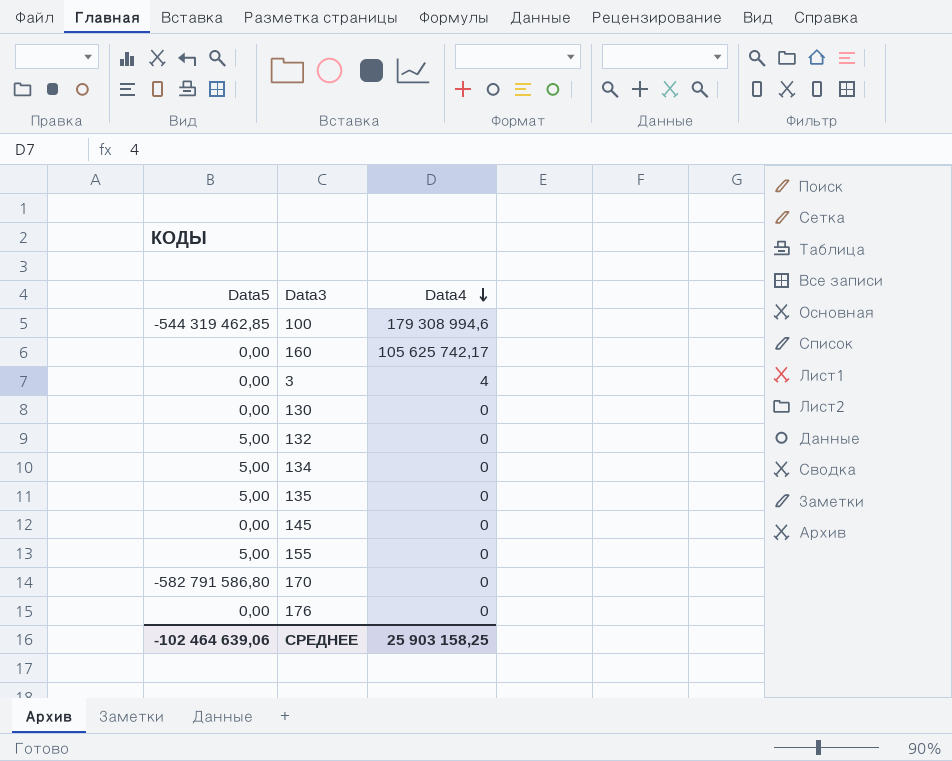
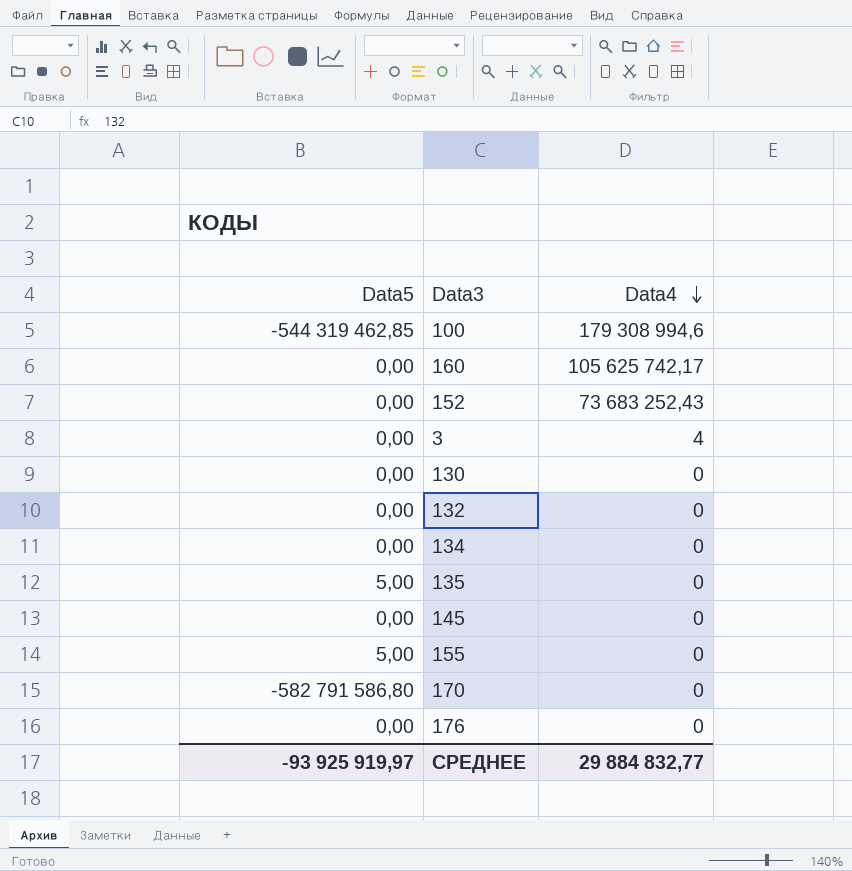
row 152: none -> 0,00 | 73 683 252,43
132 | Data5: 5,00 -> 0,00
134 | Data5: 5,00 -> 0,00
СРЕДНЕЕ | Data5: -102 464 639,06 -> -93 925 919,97
СРЕДНЕЕ | Data4: 25 903 158,25 -> 29 884 832,77

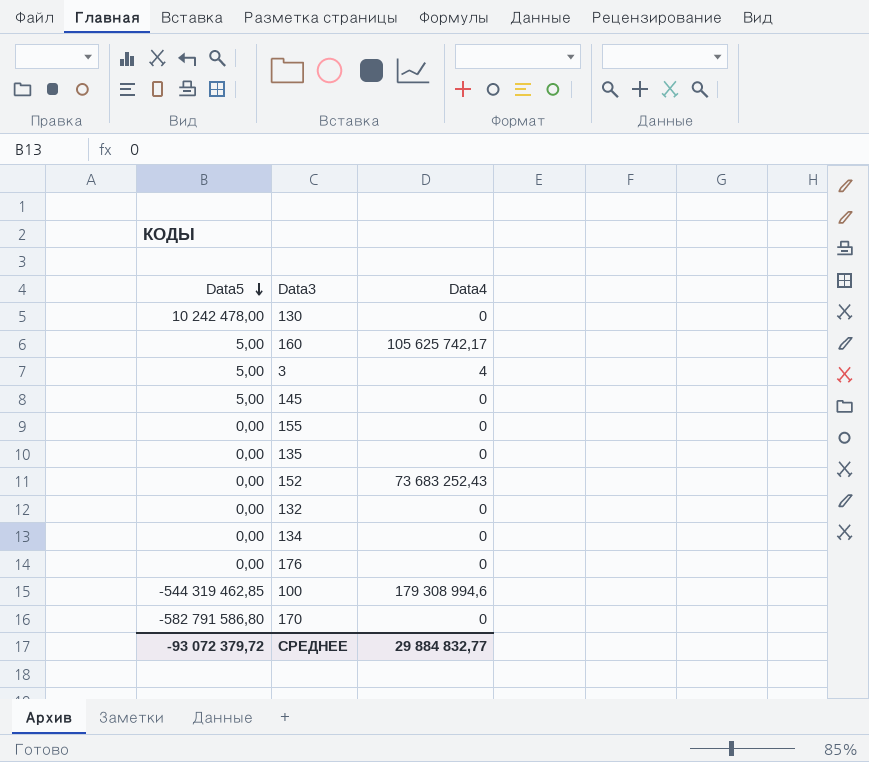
row order: Data4 descending -> Data5 descending
130 | Data5: 0,00 -> 10 242 478,00
160 | Data5: 0,00 -> 5,00
3 | Data5: 0,00 -> 5,00
145 | Data5: 0,00 -> 5,00
155 | Data5: 5,00 -> 0,00
135 | Data5: 5,00 -> 0,00
СРЕДНЕЕ | Data5: -93 925 919,97 -> -93 072 379,72

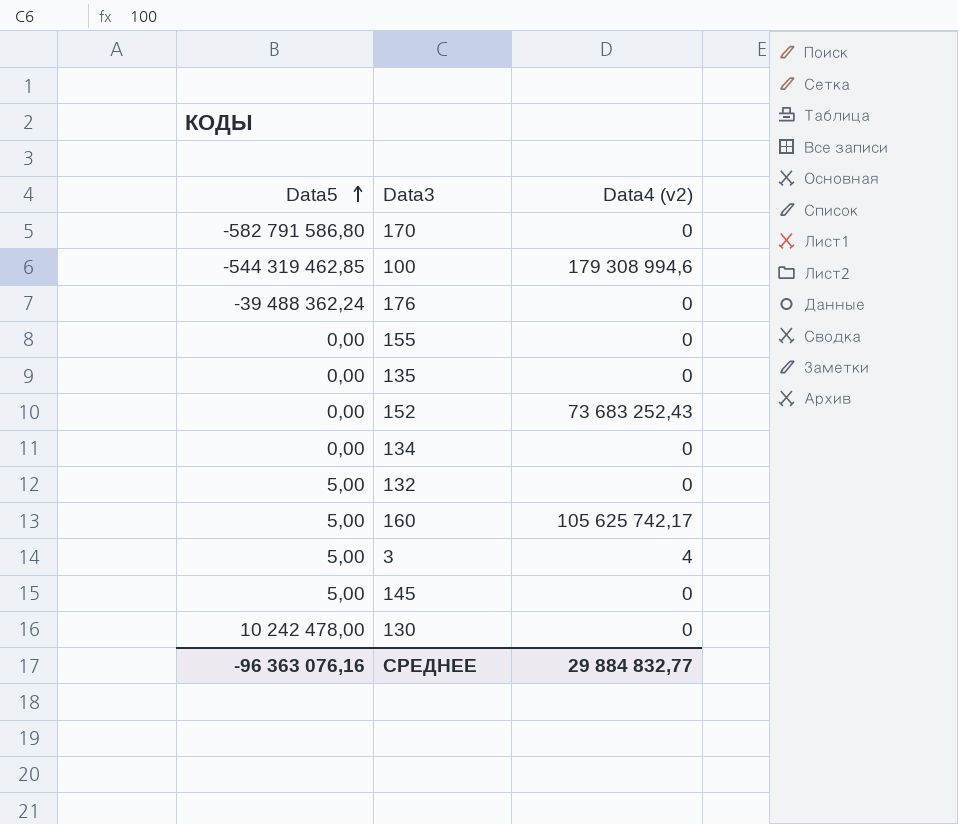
row order: Data5 descending -> Data5 ascending
column name: Data4 -> Data4 (v2)
176 | Data5: 0,00 -> -39 488 362,24
132 | Data5: 0,00 -> 5,00
СРЕДНЕЕ | Data5: -93 072 379,72 -> -96 363 076,16

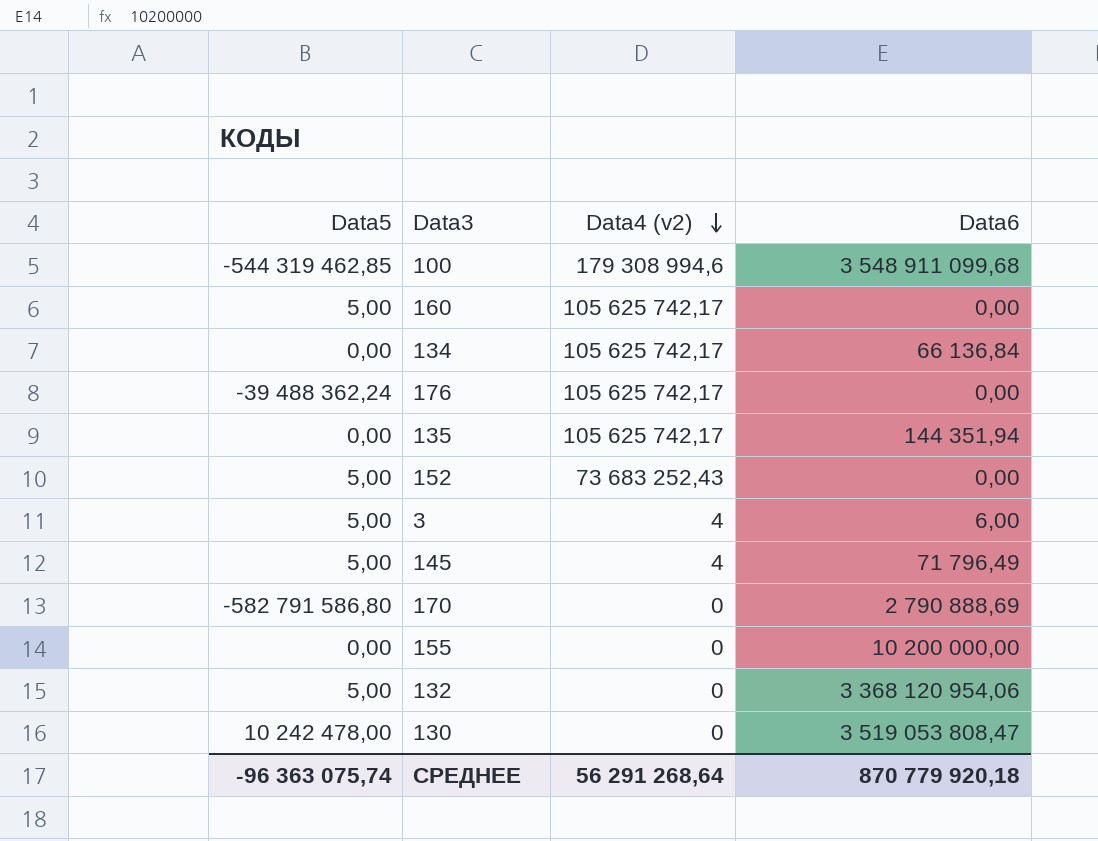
row order: Data5 ascending -> Data4 (v2) descending
column Data6 | position: none -> 4
134 | Data4 (v2): 0 -> 105 625 742,17
176 | Data4 (v2): 0 -> 105 625 742,17
135 | Data4 (v2): 0 -> 105 625 742,17
152 | Data5: 0,00 -> 5,00
145 | Data4 (v2): 0 -> 4
СРЕДНЕЕ | Data5: -96 363 076,16 -> -96 363 075,74
СРЕДНЕЕ | Data4 (v2): 29 884 832,77 -> 56 291 268,64

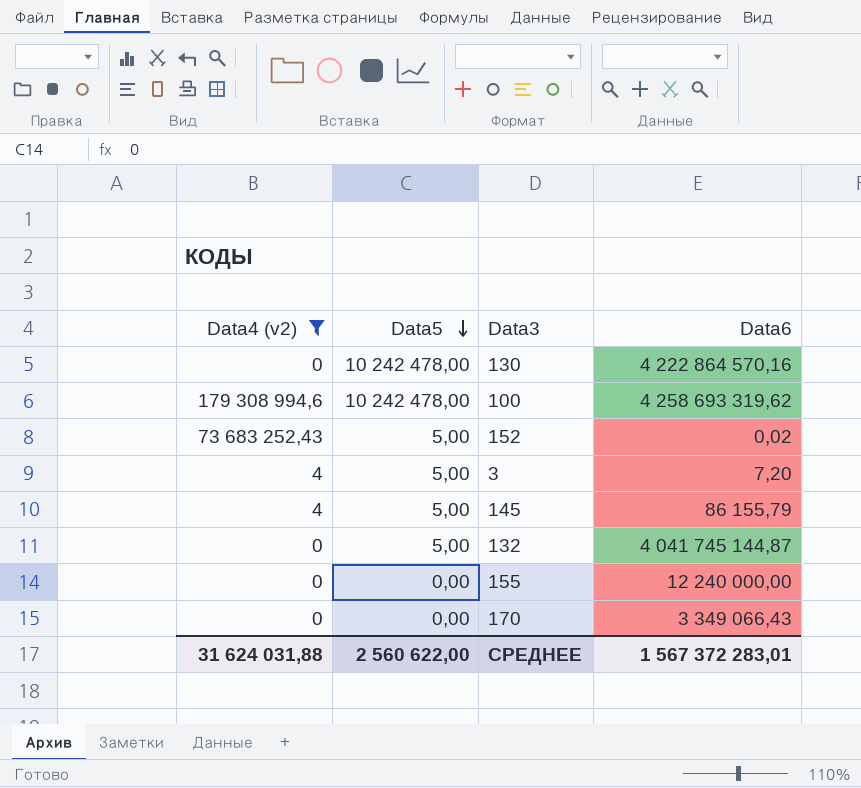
filter: none -> Data4 (v2) != 105 625 742,17
row order: Data4 (v2) descending -> Data5 descending
column Data4 (v2) | position: 3 -> 1
130 | Data6: 3 519 053 808,47 -> 4 222 864 570,16
100 | Data5: -544 319 462,85 -> 10 242 478,00
100 | Data6: 3 548 911 099,68 -> 4 258 693 319,62
152 | Data6: 0,00 -> 0,02
3 | Data6: 6,00 -> 7,20
145 | Data6: 71 796,49 -> 86 155,79
132 | Data6: 3 368 120 954,06 -> 4 041 745 144,87
155 | Data6: 10 200 000,00 -> 12 240 000,00
170 | Data5: -582 791 586,80 -> 0,00
170 | Data6: 2 790 888,69 -> 3 349 066,43
СРЕДНЕЕ | Data4 (v2): 56 291 268,64 -> 31 624 031,88
СРЕДНЕЕ | Data5: -96 363 075,74 -> 2 560 622,00
СРЕДНЕЕ | Data6: 870 779 920,18 -> 1 567 372 283,01

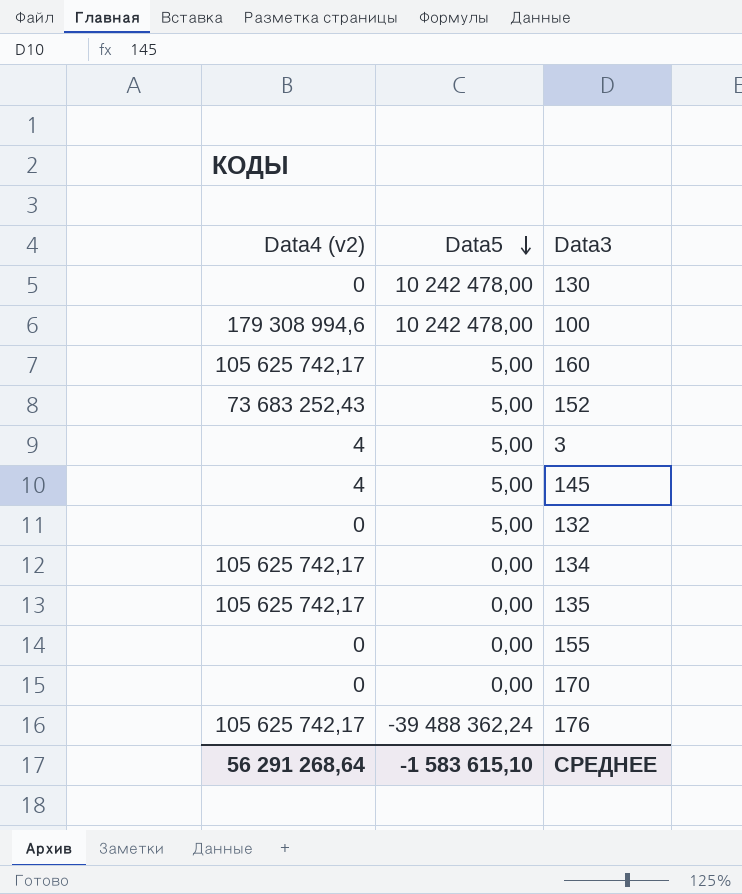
filter: Data4 (v2) != 105 625 742,17 -> none
column Data6 | position: 4 -> none
СРЕДНЕЕ | Data4 (v2): 31 624 031,88 -> 56 291 268,64
СРЕДНЕЕ | Data5: 2 560 622,00 -> -1 583 615,10

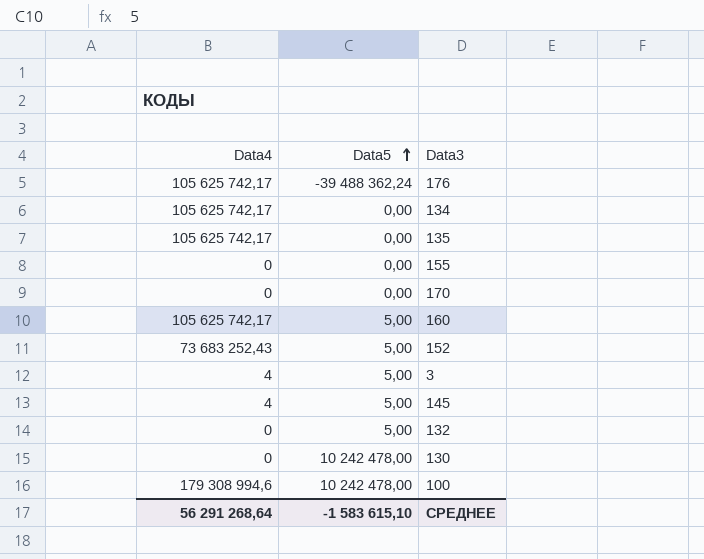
row order: Data5 descending -> Data5 ascending
column name: Data4 (v2) -> Data4

